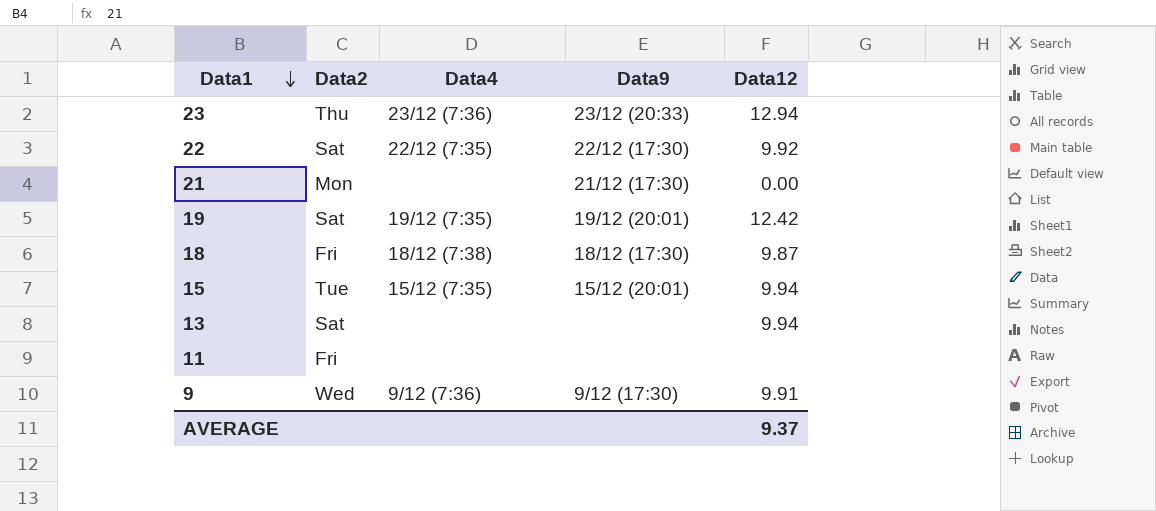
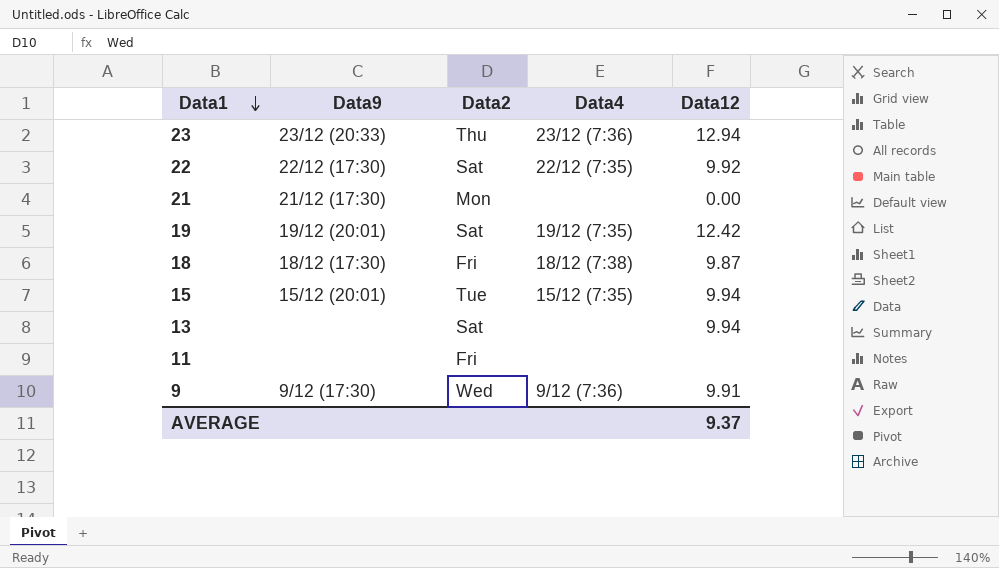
column Data9 | position: 4 -> 2

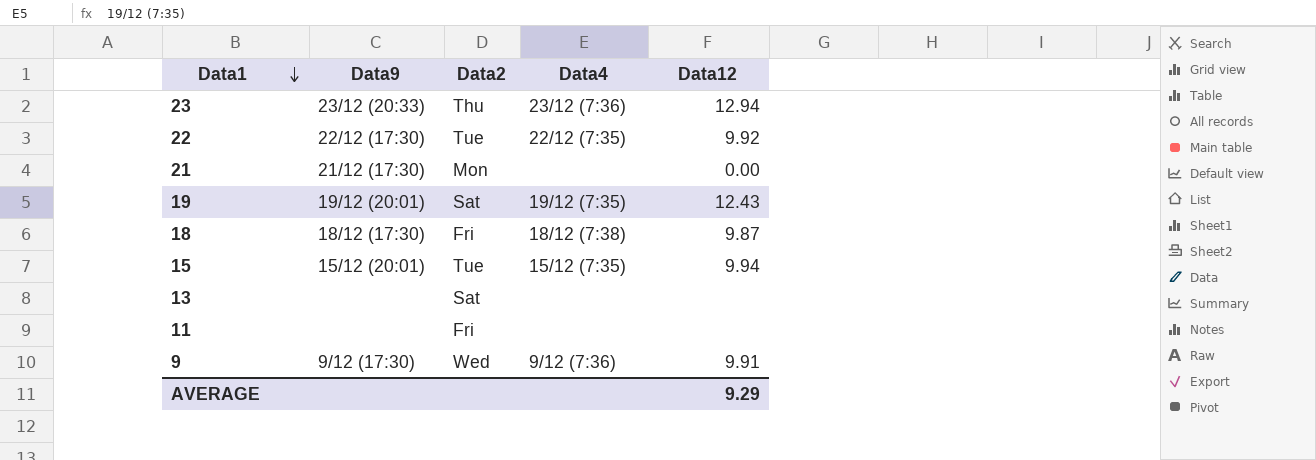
22 | Data2: Sat -> Tue
19 | Data12: 12.42 -> 12.43
13 | Data12: 9.94 -> none
AVERAGE | Data12: 9.37 -> 9.29

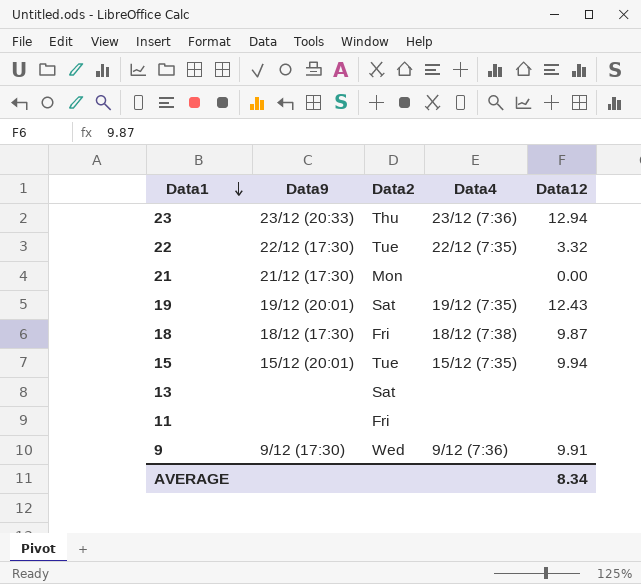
22 | Data12: 9.92 -> 3.32
AVERAGE | Data12: 9.29 -> 8.34

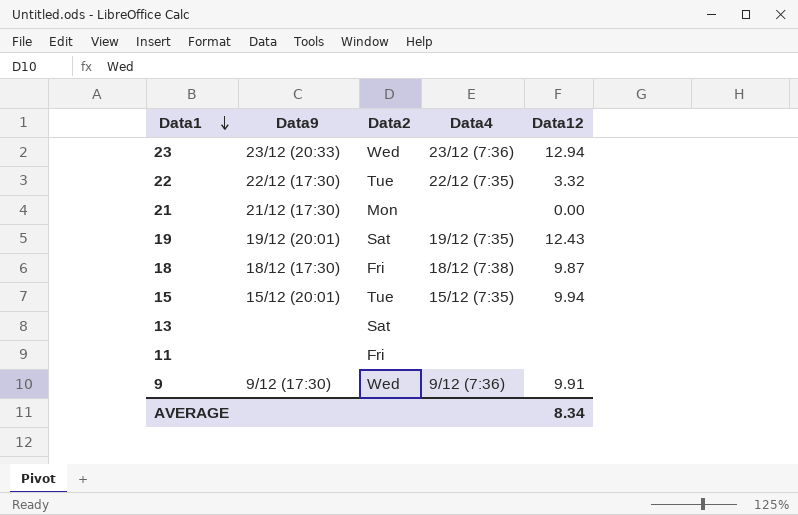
23 | Data2: Thu -> Wed

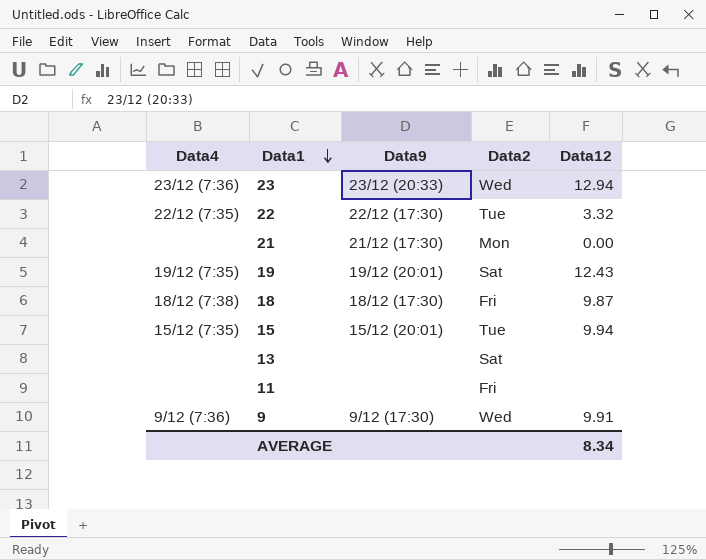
column Data4 | position: 4 -> 1

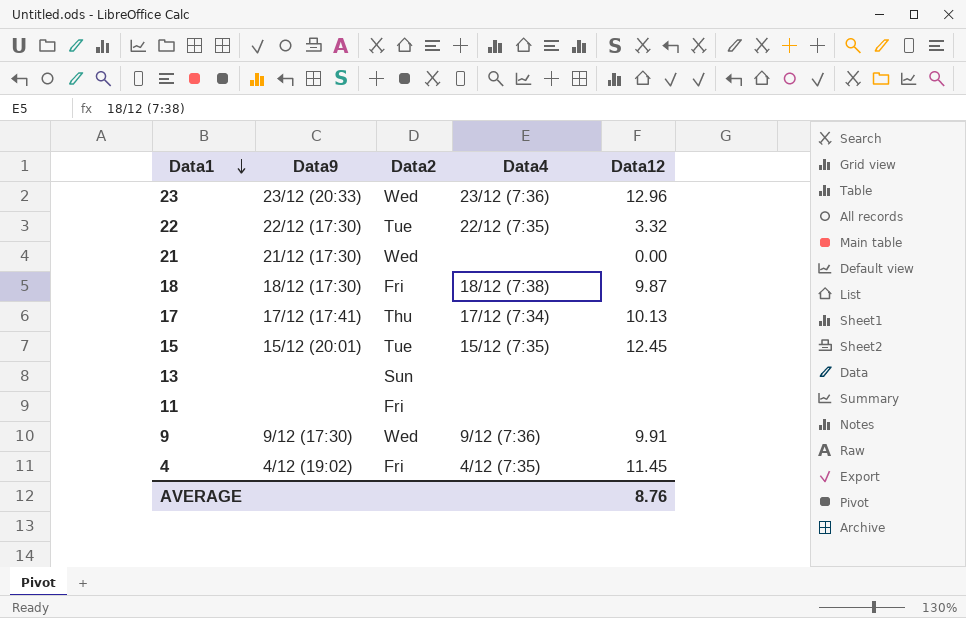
column Data4 | position: 1 -> 4
row 19: 19/12 (7:35) | 19/12 (20:01) | Sat | 12.43 -> none
23 | Data12: 12.94 -> 12.96
21 | Data2: Mon -> Wed
row 17: none -> 17/12 (17:41) | Thu | 17/12 (7:34) | 10.13
15 | Data12: 9.94 -> 12.45
13 | Data2: Sat -> Sun
row 4: none -> 4/12 (19:02) | Fri | 4/12 (7:35) | 11.45
AVERAGE | Data12: 8.34 -> 8.76

